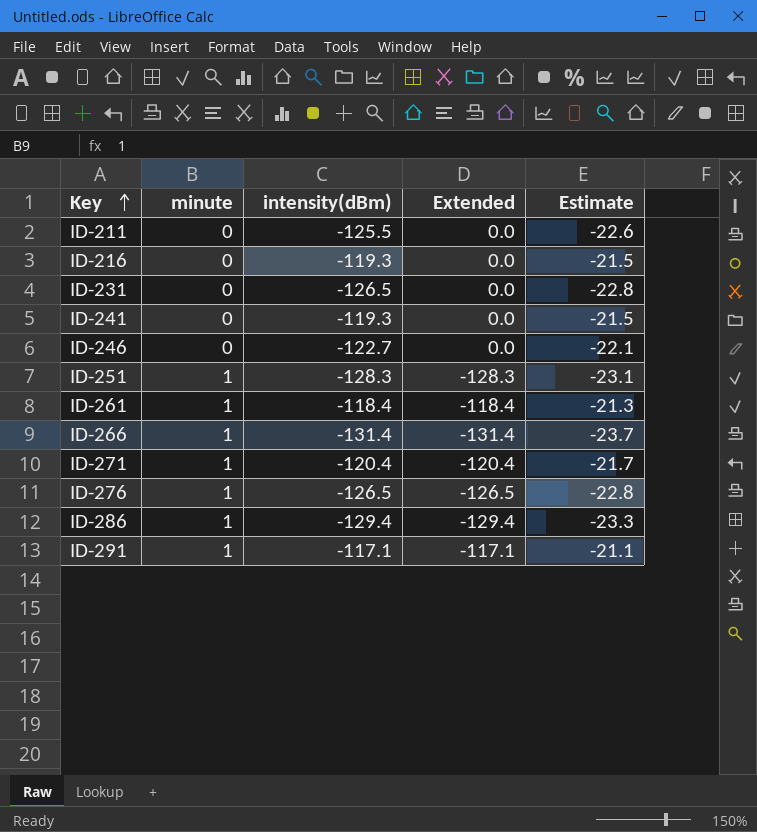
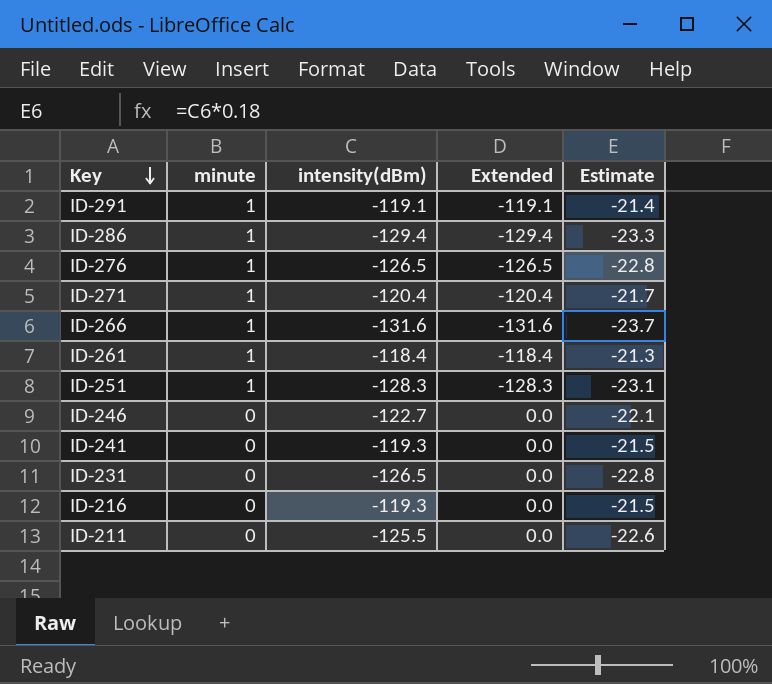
row order: Key ascending -> Key descending
ID-291 | intensity(dBm): -117.1 -> -119.1
ID-291 | Extended: -117.1 -> -119.1
ID-291 | Estimate: -21.1 -> -21.4
ID-266 | intensity(dBm): -131.4 -> -131.6
ID-266 | Extended: -131.4 -> -131.6

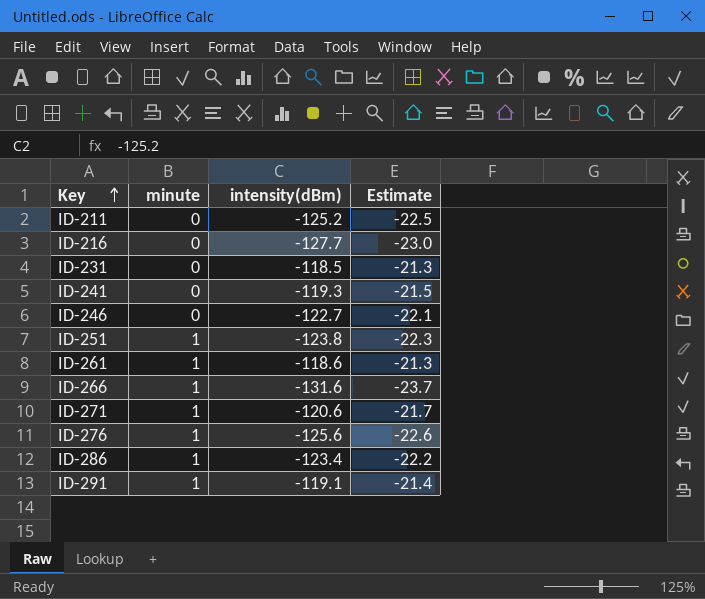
row order: Key descending -> Key ascending
column Extended | formula: [minute] * [intensity(dBm)] -> none
ID-211 | intensity(dBm): -125.5 -> -125.2
ID-211 | Estimate: -22.6 -> -22.5
ID-216 | intensity(dBm): -119.3 -> -127.7
ID-216 | Estimate: -21.5 -> -23.0
ID-231 | intensity(dBm): -126.5 -> -118.5
ID-231 | Estimate: -22.8 -> -21.3
ID-251 | intensity(dBm): -128.3 -> -123.8
ID-251 | Estimate: -23.1 -> -22.3
ID-261 | intensity(dBm): -118.4 -> -118.6
ID-271 | intensity(dBm): -120.4 -> -120.6
ID-276 | intensity(dBm): -126.5 -> -125.6
ID-276 | Estimate: -22.8 -> -22.6
ID-286 | intensity(dBm): -129.4 -> -123.4
ID-286 | Estimate: -23.3 -> -22.2

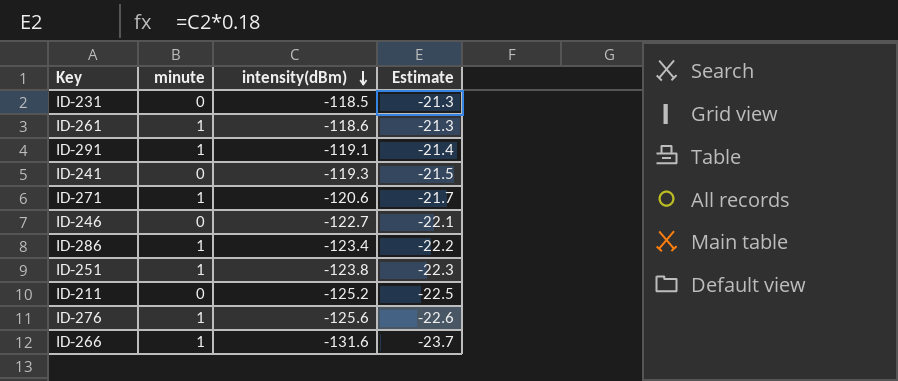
row order: Key ascending -> intensity(dBm) descending
row ID-216: 0 | -127.7 | -23.0 -> none

